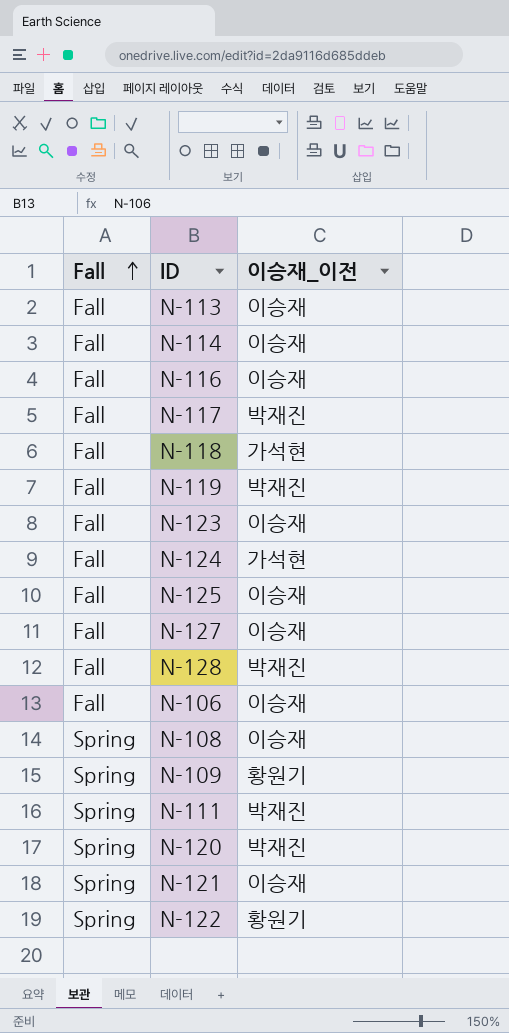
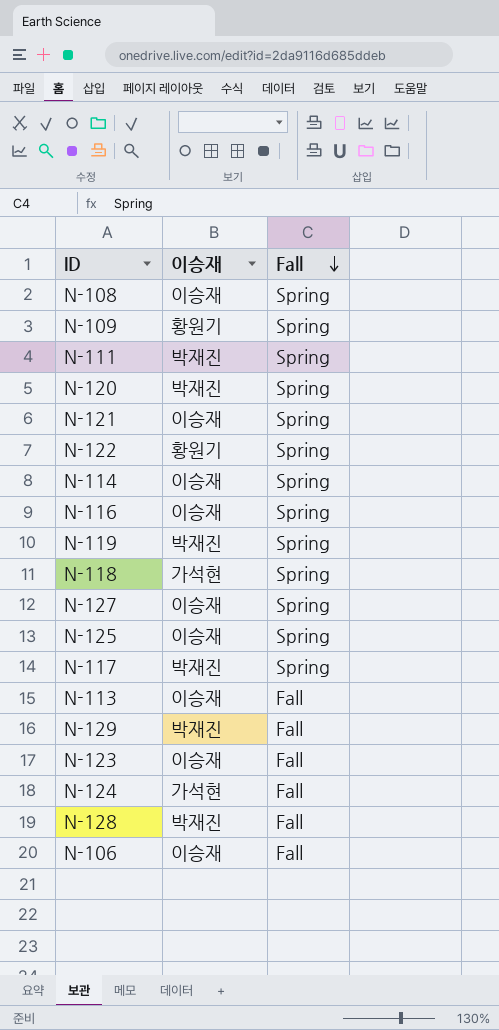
row order: Fall ascending -> Fall descending
column name: 이승재_이전 -> 이승재
column Fall | position: 1 -> 3
N-114 | Fall: Fall -> Spring
N-116 | Fall: Fall -> Spring
N-119 | Fall: Fall -> Spring
N-118 | Fall: Fall -> Spring
N-127 | Fall: Fall -> Spring
N-125 | Fall: Fall -> Spring
N-117 | Fall: Fall -> Spring
row N-129: none -> 박재진 | Fall

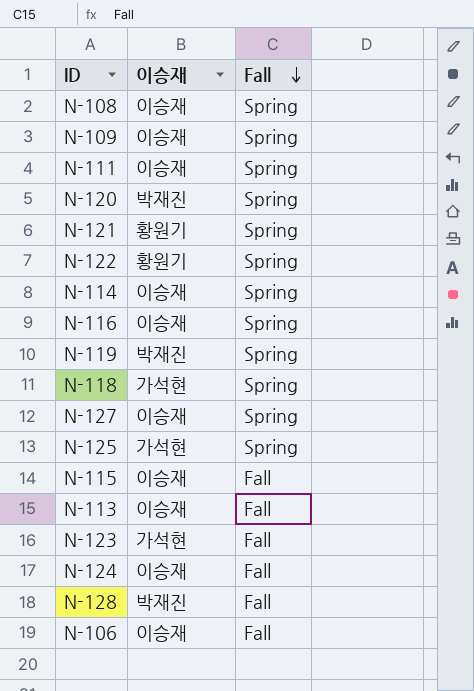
row N-117: 박재진 | Spring -> none
row N-129: 박재진 | Fall -> none
N-109 | 이승재: 황원기 -> 이승재
N-111 | 이승재: 박재진 -> 이승재
N-121 | 이승재: 이승재 -> 황원기
N-125 | 이승재: 이승재 -> 가석현
row N-115: none -> 이승재 | Fall
N-123 | 이승재: 이승재 -> 가석현
N-124 | 이승재: 가석현 -> 이승재

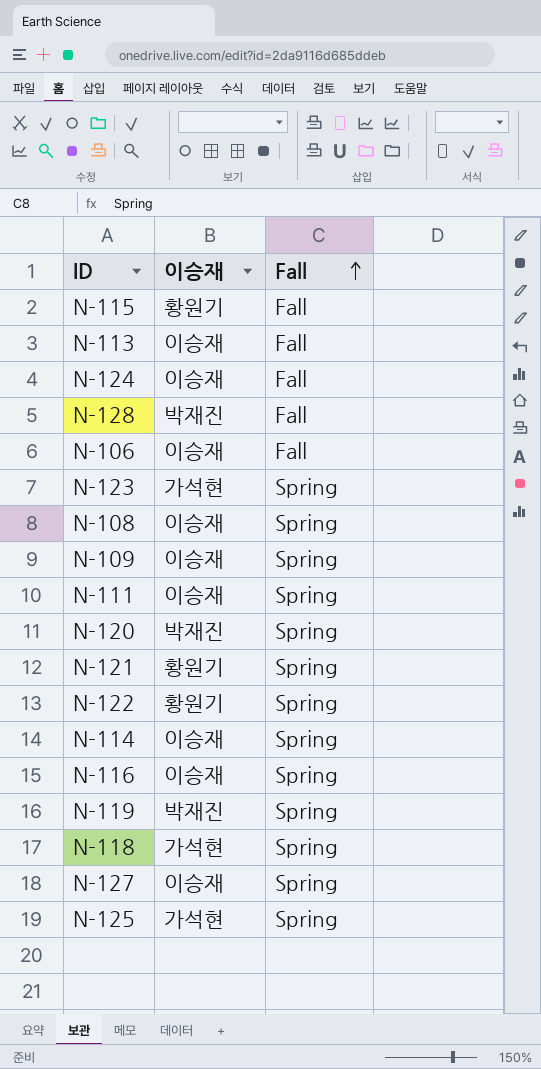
row order: Fall descending -> Fall ascending
N-115 | 이승재: 이승재 -> 황원기
N-123 | Fall: Fall -> Spring

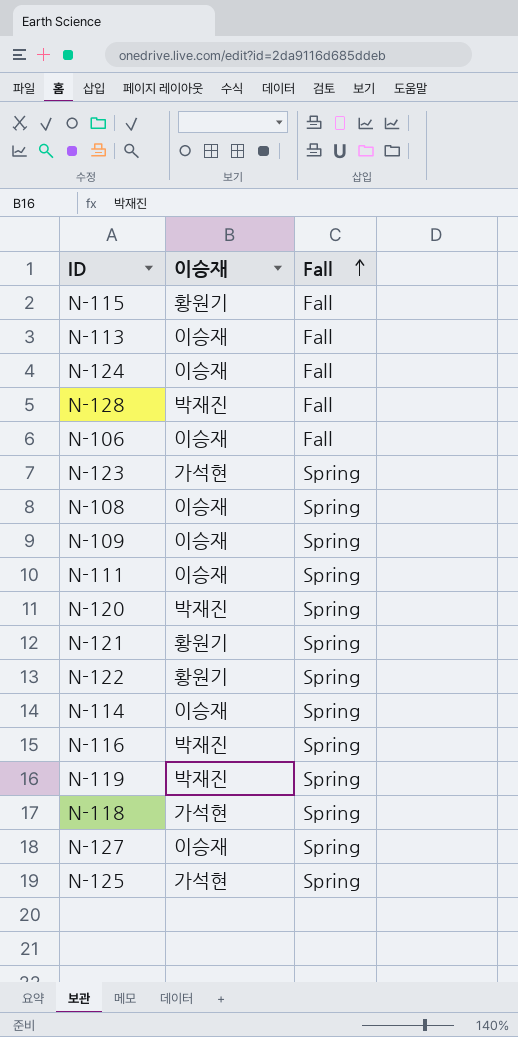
N-116 | 이승재: 이승재 -> 박재진

